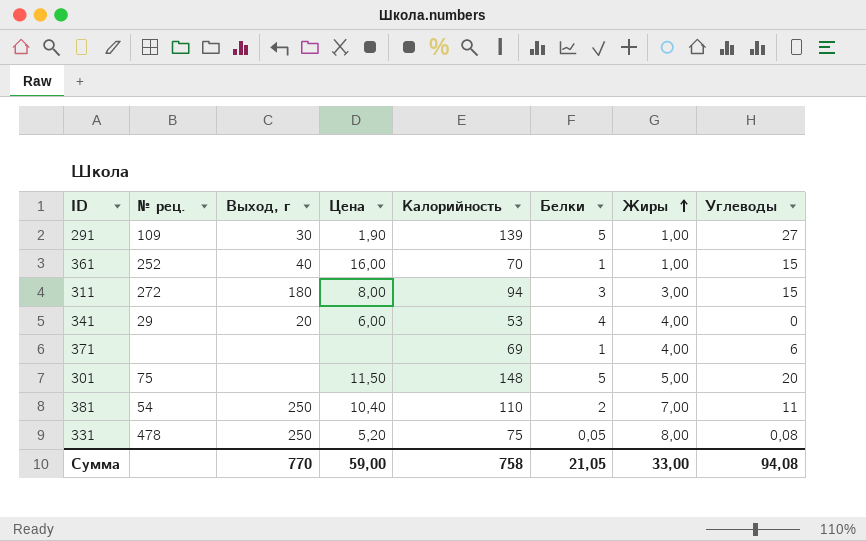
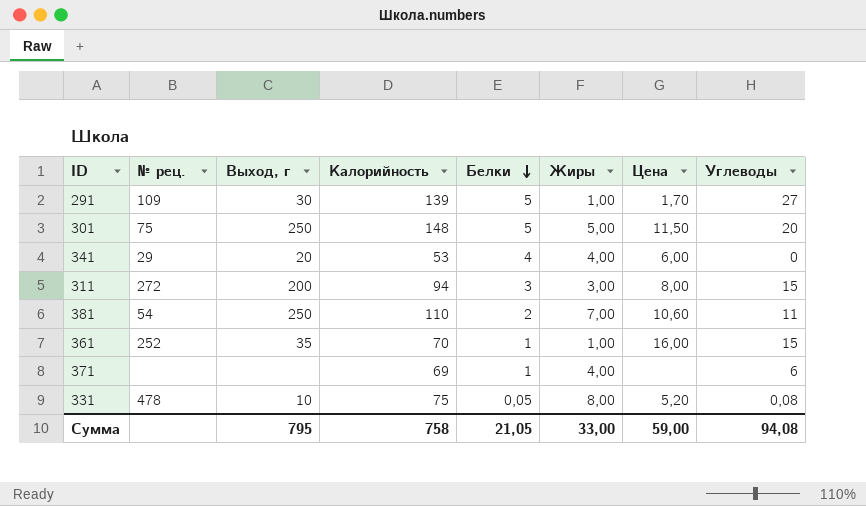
row order: Жиры ascending -> Белки descending
column Цена | position: 4 -> 7
291 | Цена: 1,90 -> 1,70
301 | Выход, г: none -> 250
311 | Выход, г: 180 -> 200
381 | Цена: 10,40 -> 10,60
361 | Выход, г: 40 -> 35
331 | Выход, г: 250 -> 10
Сумма | Выход, г: 770 -> 795

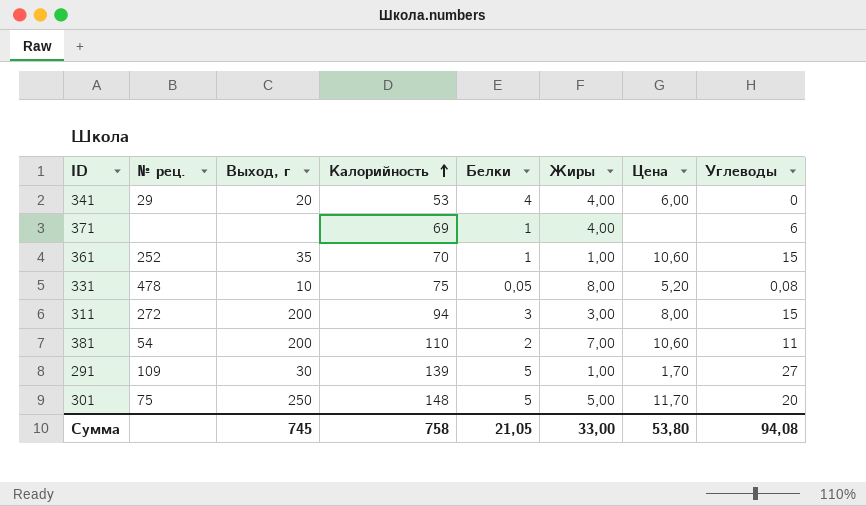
row order: Белки descending -> Калорийность ascending
361 | Цена: 16,00 -> 10,60
381 | Выход, г: 250 -> 200
301 | Цена: 11,50 -> 11,70
Сумма | Выход, г: 795 -> 745
Сумма | Цена: 59,00 -> 53,80

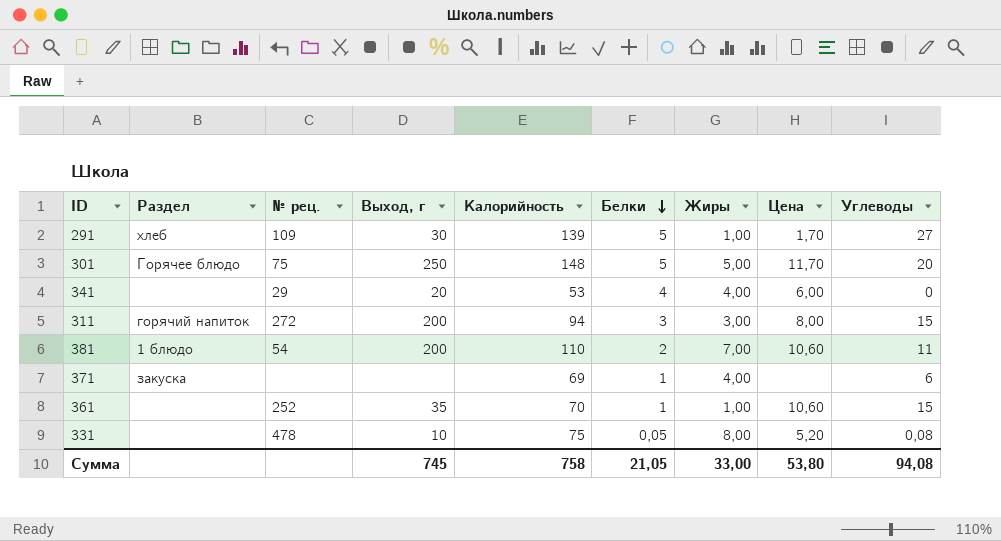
row order: Калорийность ascending -> Белки descending
column Раздел | position: none -> 2

